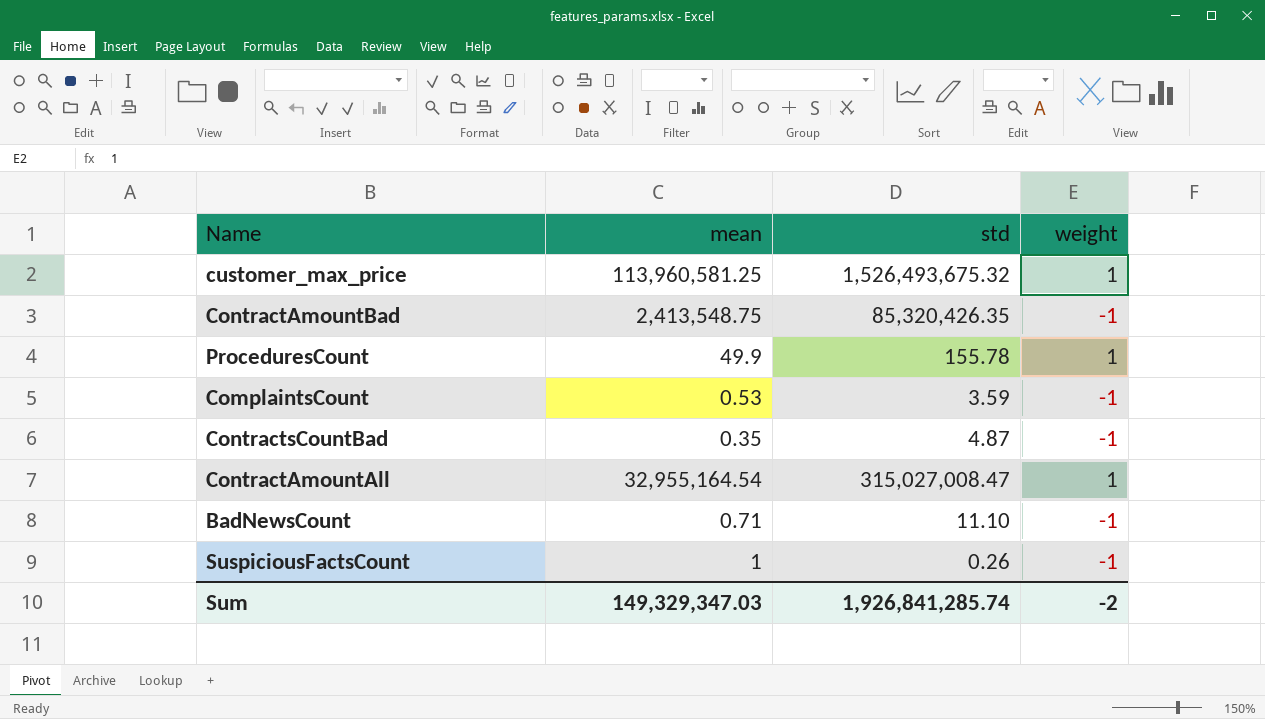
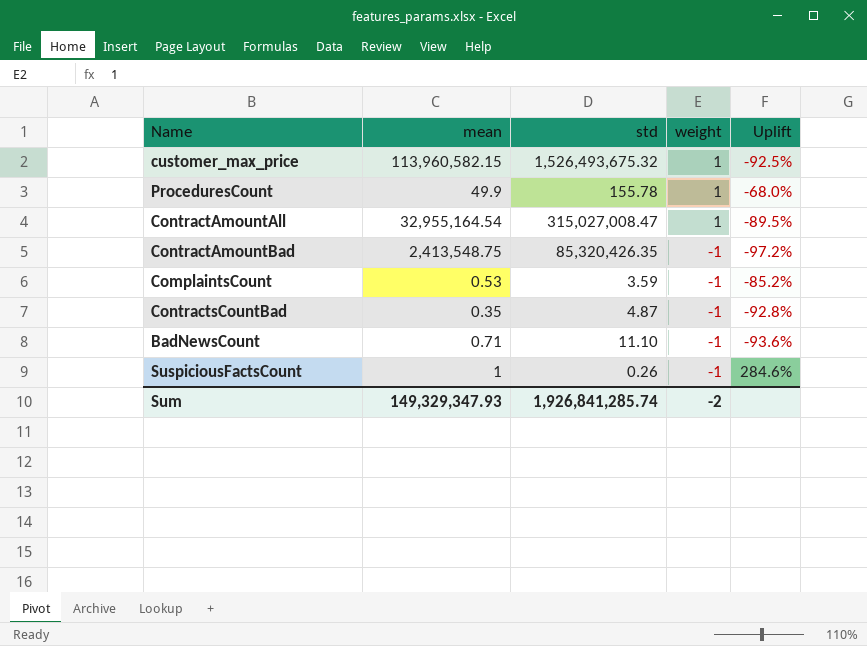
row order: none -> weight descending
column Uplift | formula: none -> ([mean] - [std]) / [std]
customer_max_price | mean: 113,960,581.25 -> 113,960,582.15
Sum | mean: 149,329,347.03 -> 149,329,347.93

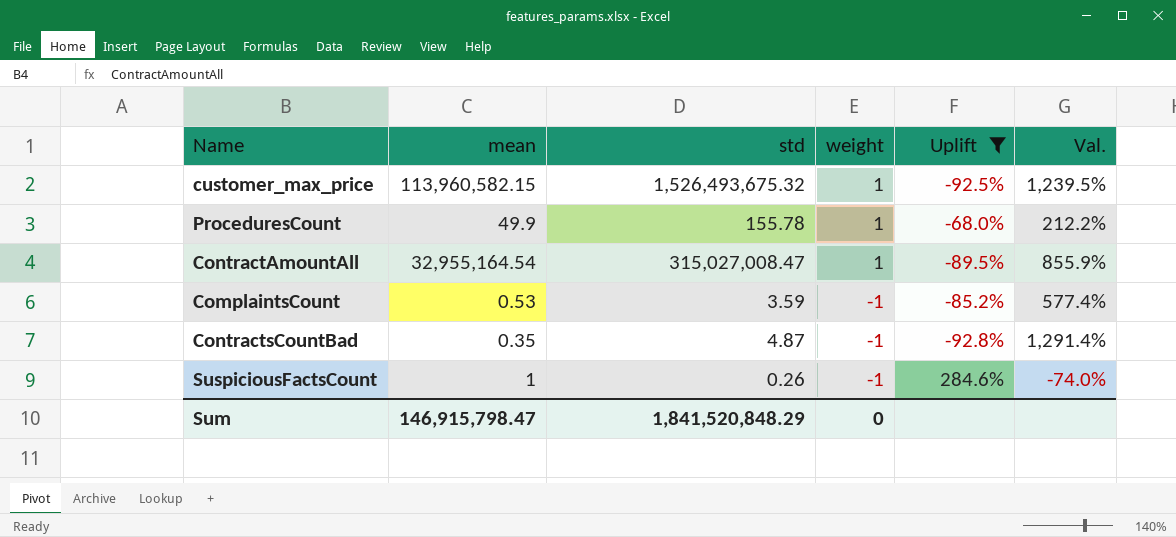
filter: none -> Uplift >= -92.8%
column Val. | formula: none -> ([std] - [mean]) / [mean]
Sum | mean: 149,329,347.93 -> 146,915,798.47
Sum | std: 1,926,841,285.74 -> 1,841,520,848.29
Sum | weight: -2 -> 0

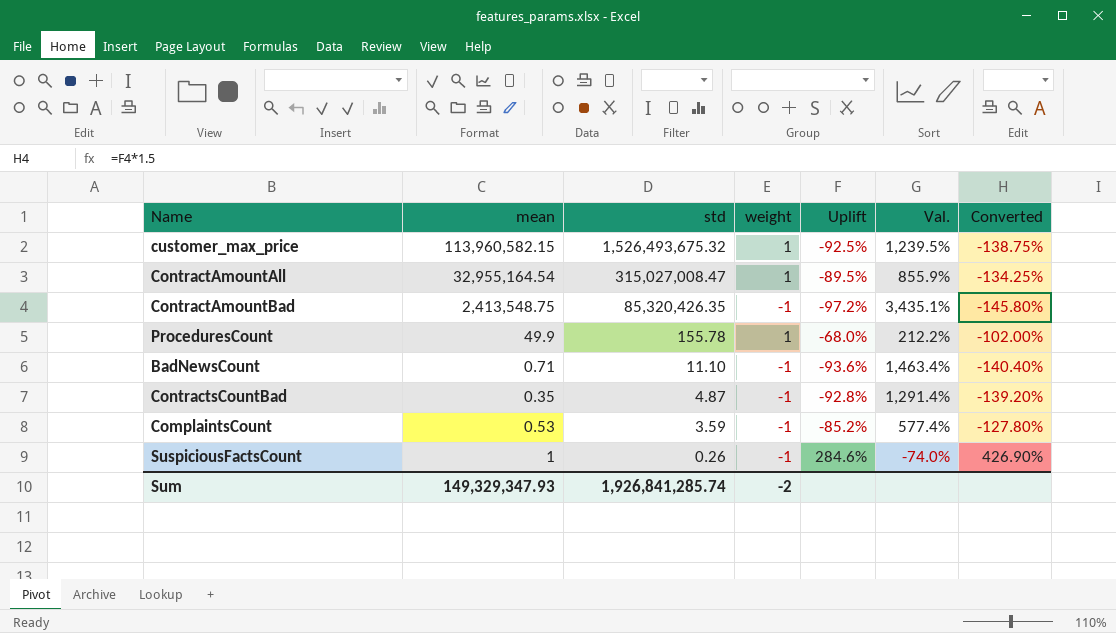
filter: Uplift >= -92.8% -> none
row order: weight descending -> std descending
column Converted | formula: none -> [Uplift] * 1.5
Sum | mean: 146,915,798.47 -> 149,329,347.93
Sum | std: 1,841,520,848.29 -> 1,926,841,285.74
Sum | weight: 0 -> -2

